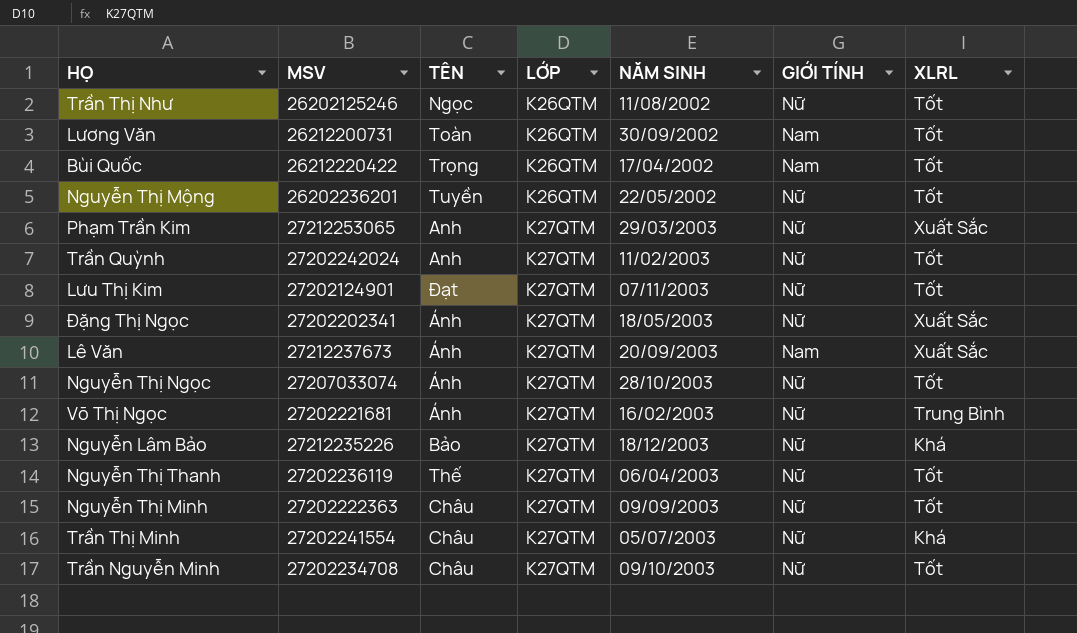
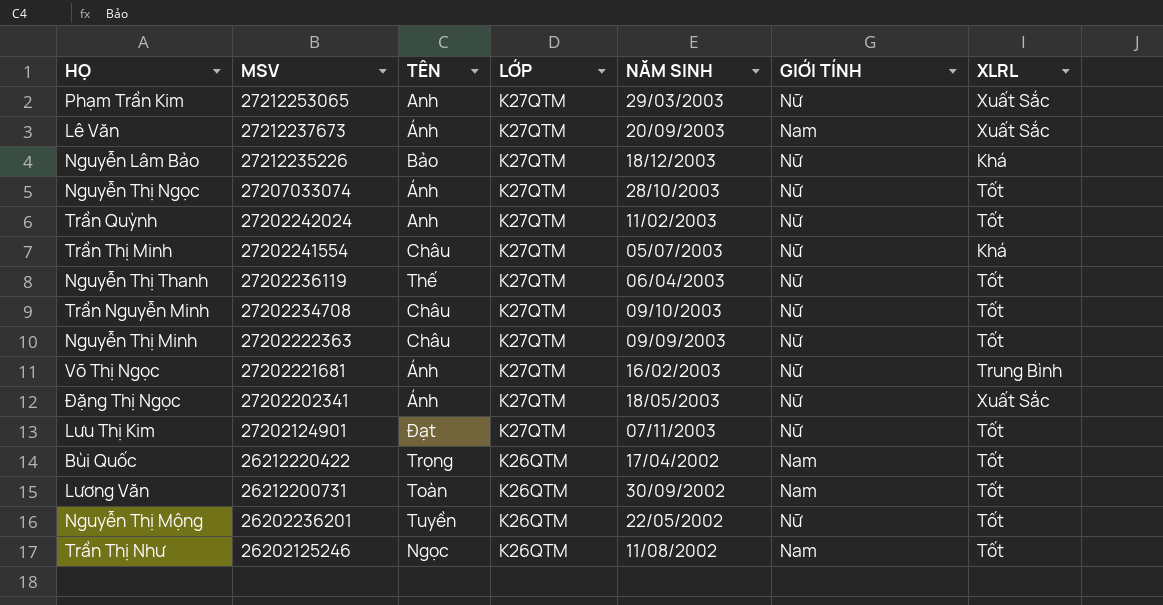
row order: LỚP ascending -> MSV descending
Trần Thị Như | GIỚI TÍNH: Nữ -> Nam

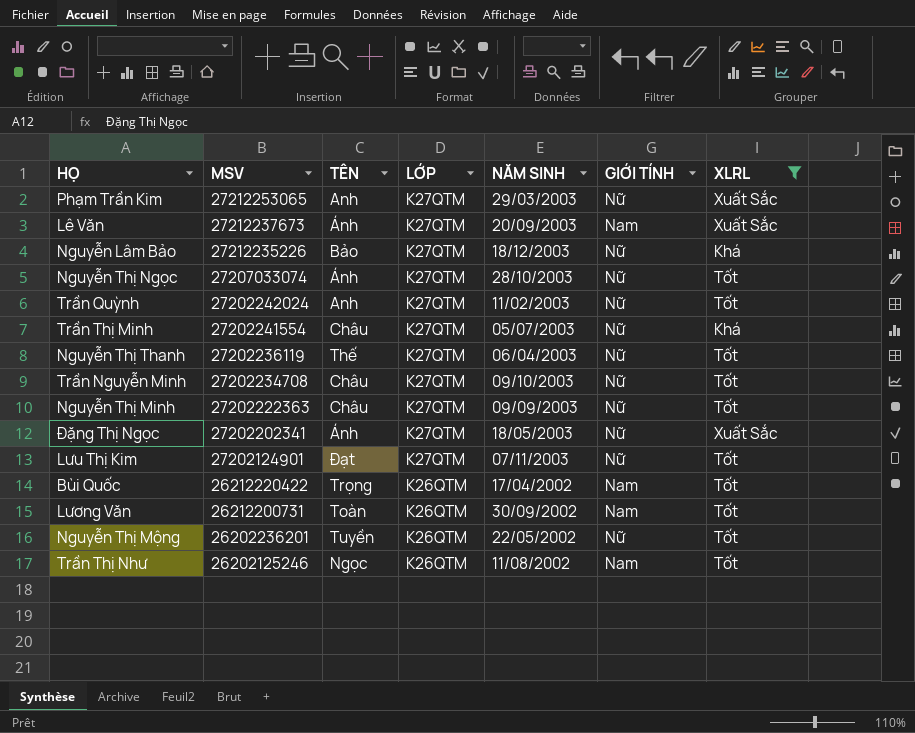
filter: none -> XLRL != Trung Bình

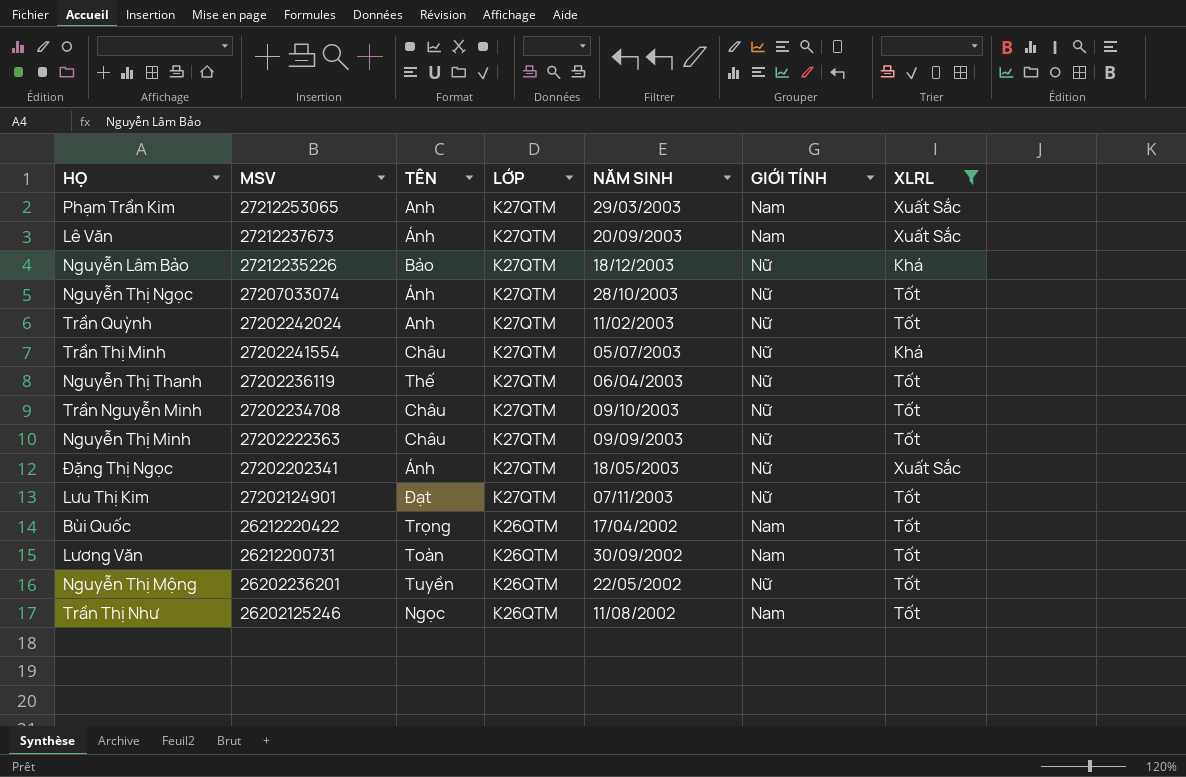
Phạm Trần Kim | GIỚI TÍNH: Nữ -> Nam

